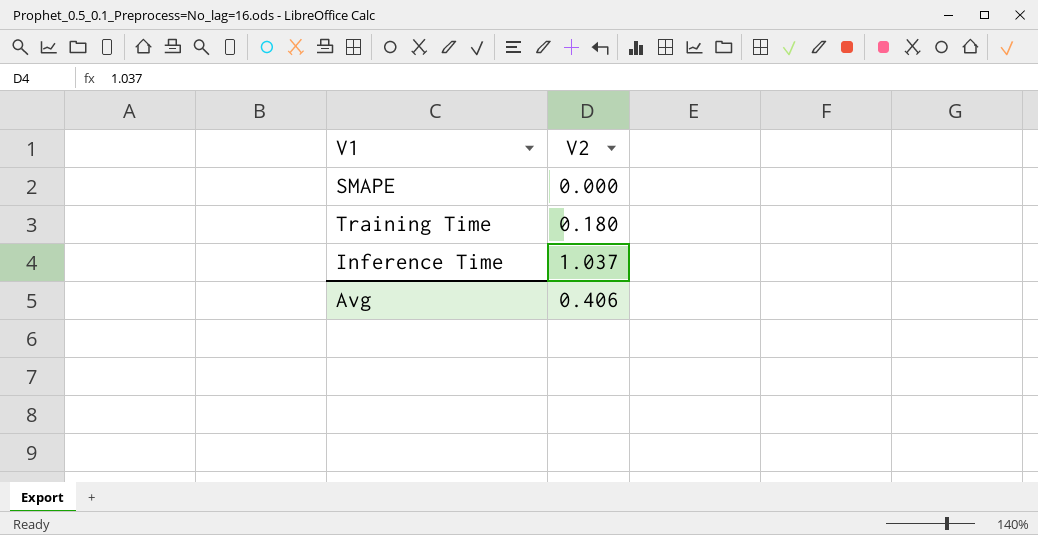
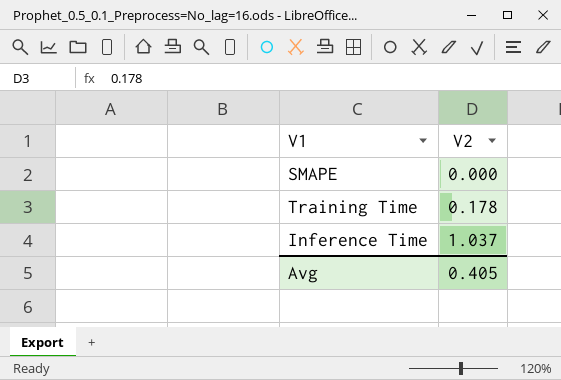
Training Time | V2: 0.180 -> 0.178
Avg | V2: 0.406 -> 0.405

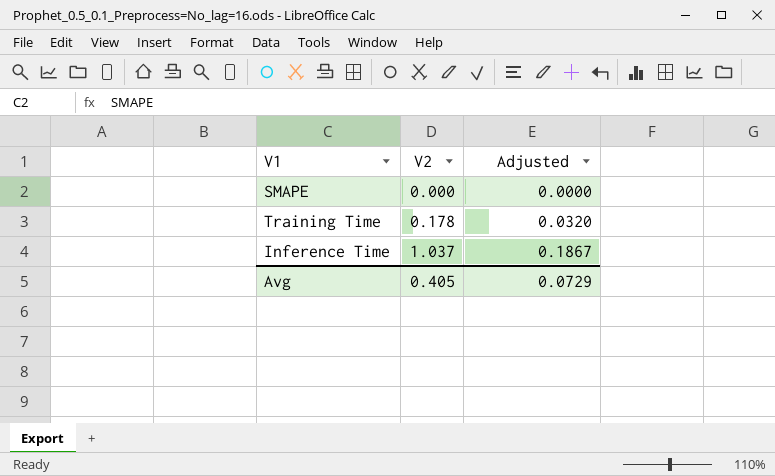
column Adjusted | formula: none -> [V2] * 0.18

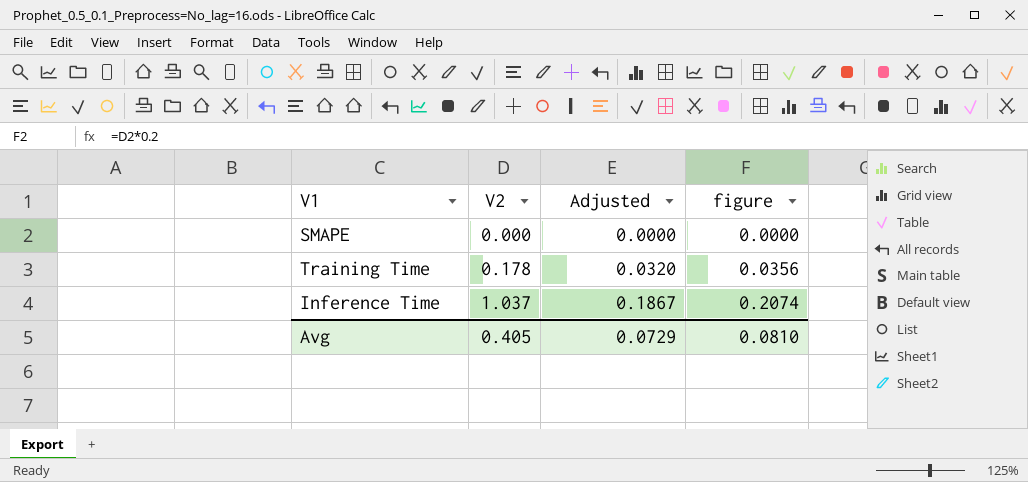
column figure | formula: none -> [V2] * 0.2

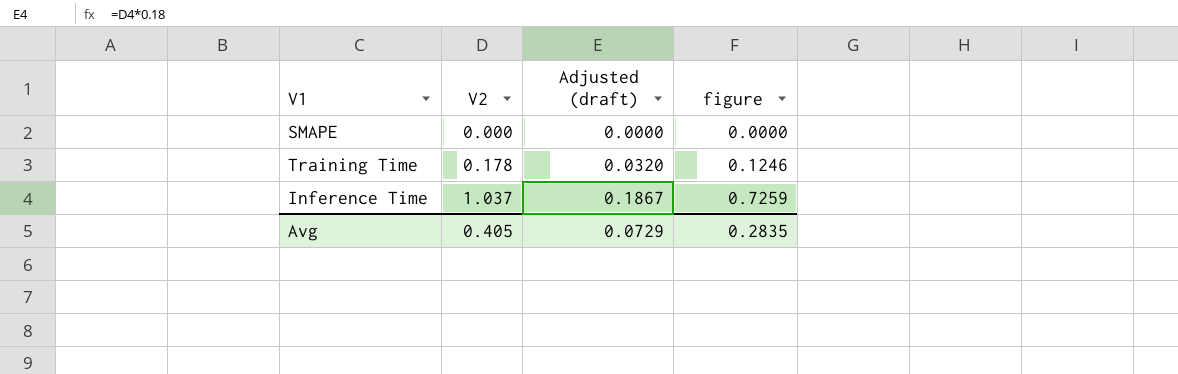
column name: Adjusted -> Adjusted (draft)
column figure | formula: [V2] * 0.2 -> [V2] * 0.7
Avg | figure: 0.0810 -> 0.2835

